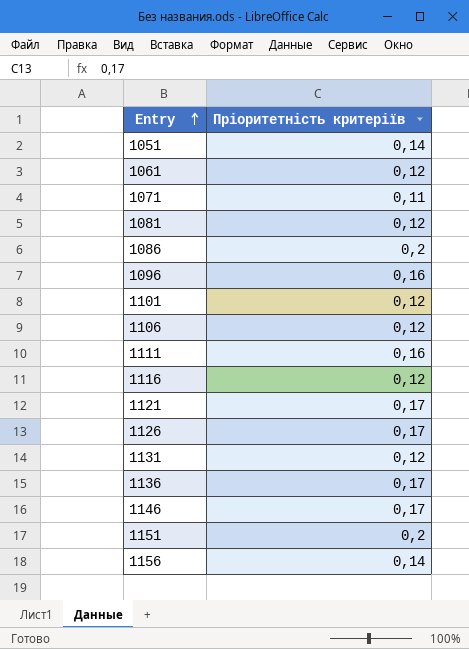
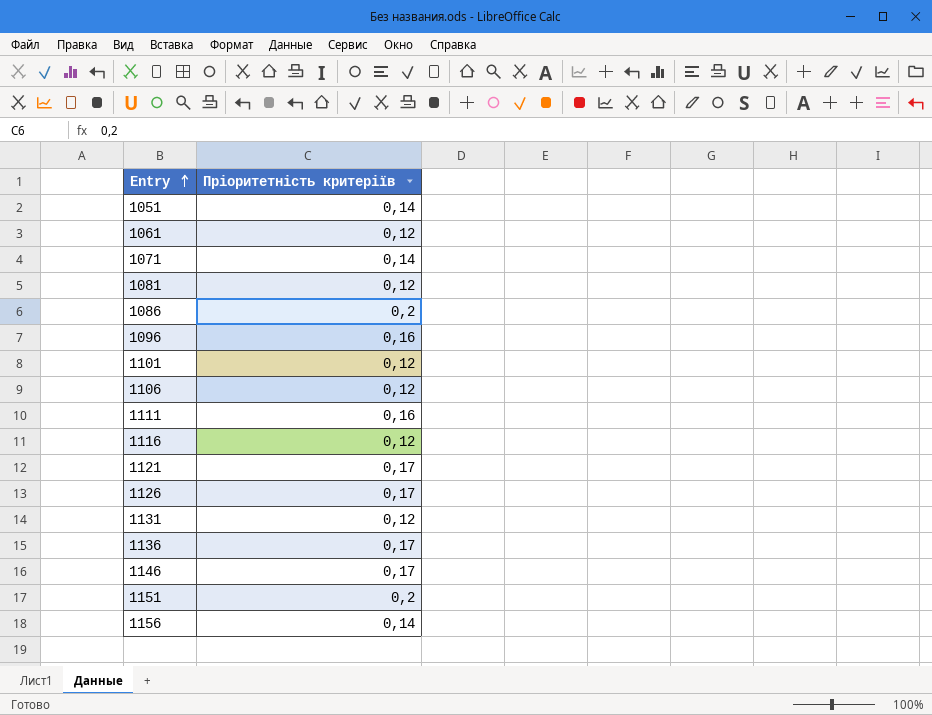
1071 | Пріоритетність критеріїв: 0,11 -> 0,14

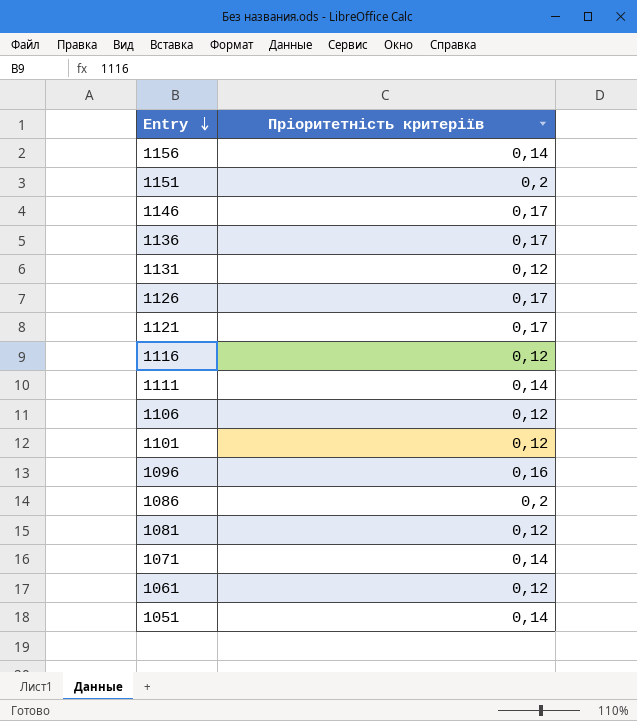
row order: Entry ascending -> Entry descending
1111 | Пріоритетність критеріїв: 0,16 -> 0,14

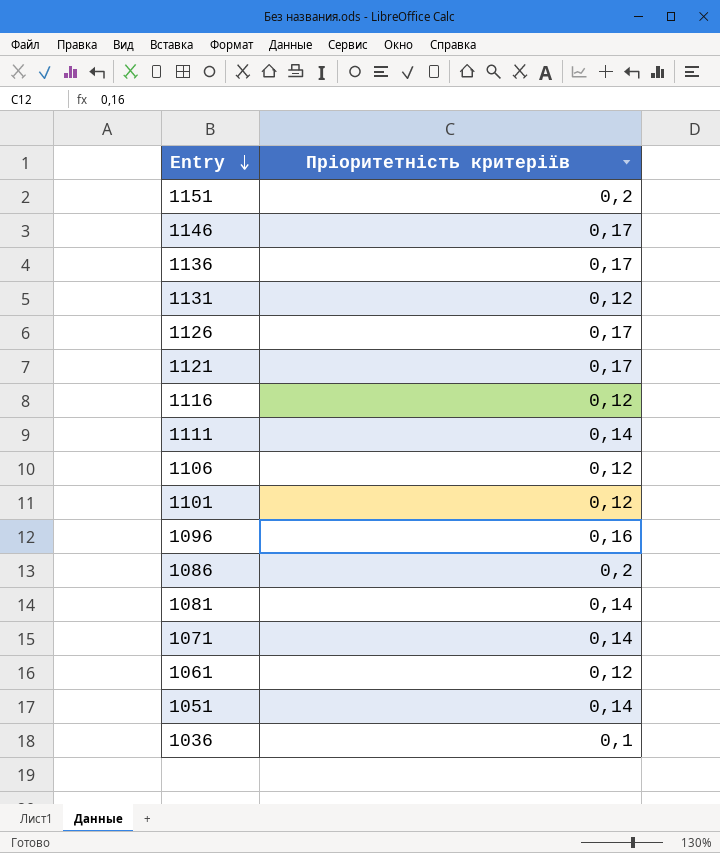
row 1156: 0,14 -> none
1081 | Пріоритетність критеріїв: 0,12 -> 0,14
row 1036: none -> 0,1

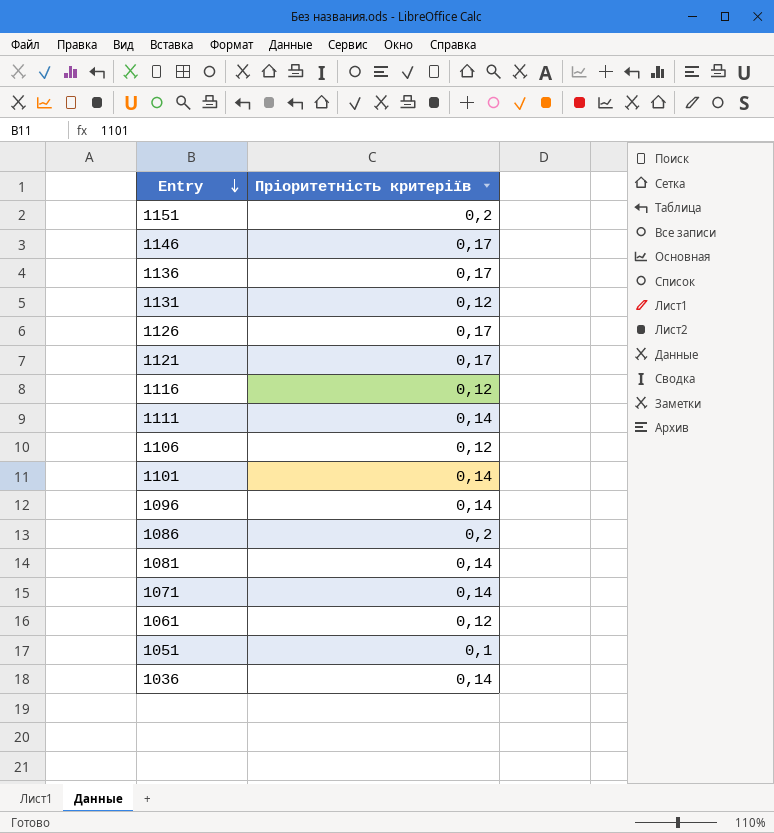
1101 | Пріоритетність критеріїв: 0,12 -> 0,14
1096 | Пріоритетність критеріїв: 0,16 -> 0,14
1051 | Пріоритетність критеріїв: 0,14 -> 0,1
1036 | Пріоритетність критеріїв: 0,1 -> 0,14

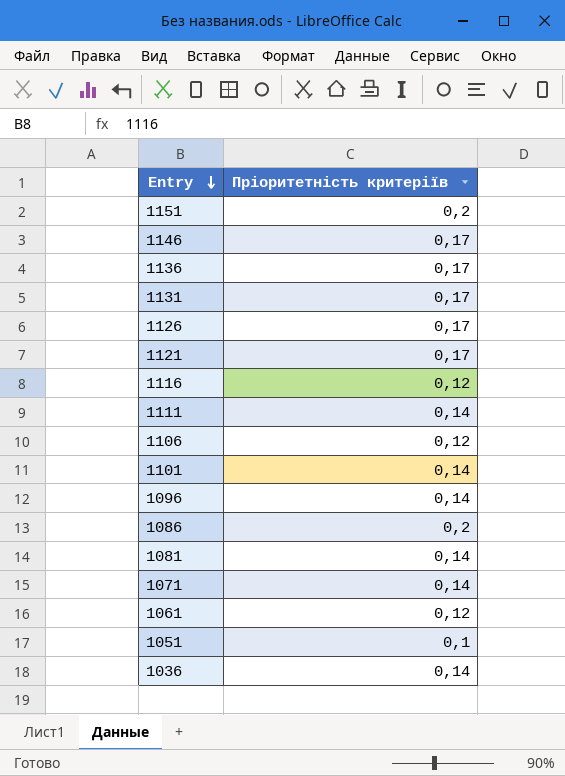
1131 | Пріоритетність критеріїв: 0,12 -> 0,17

